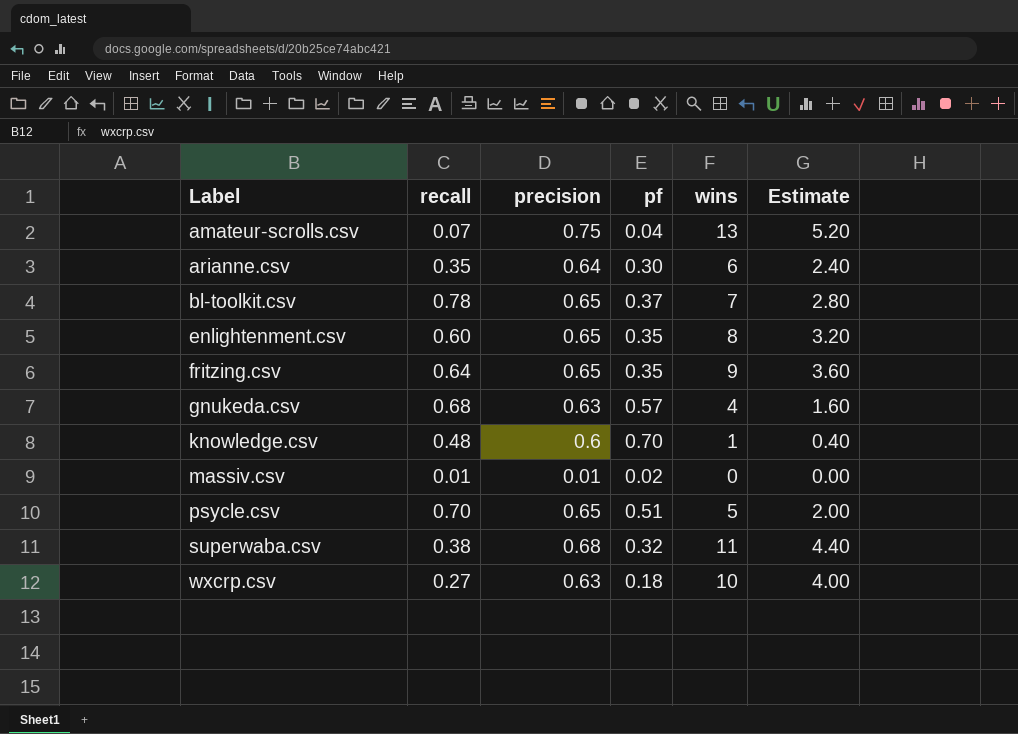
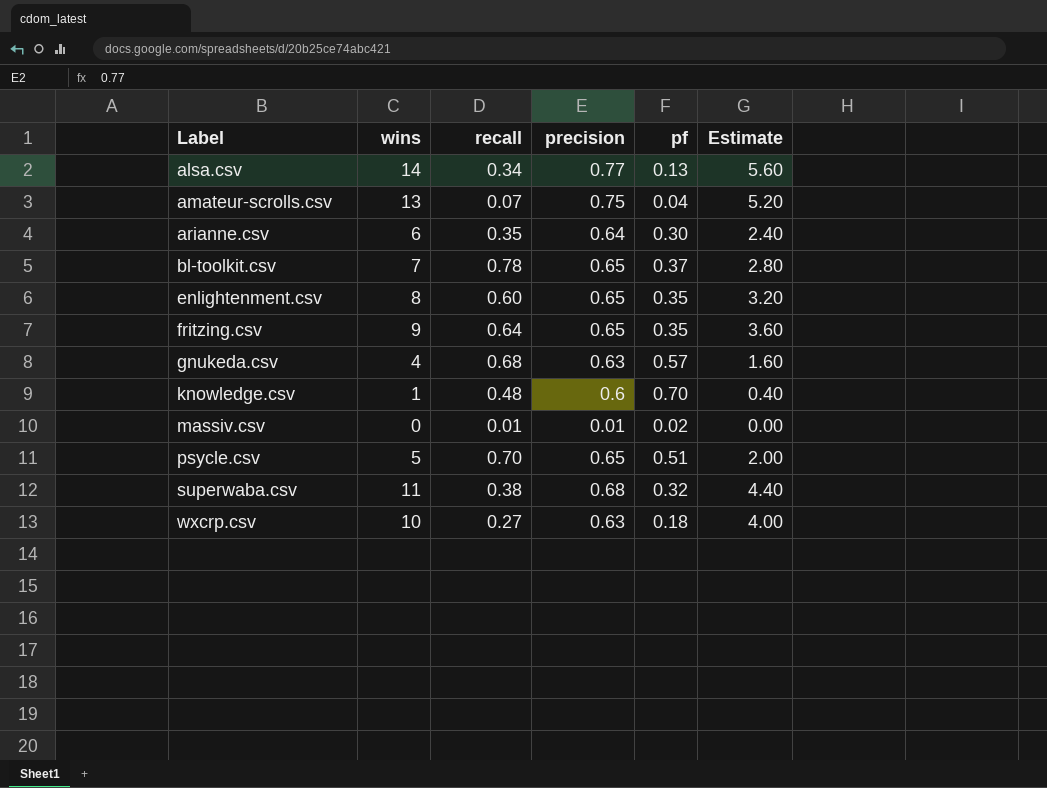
column wins | position: 5 -> 2
row alsa.csv: none -> 14 | 0.34 | 0.77 | 0.13 | 5.60

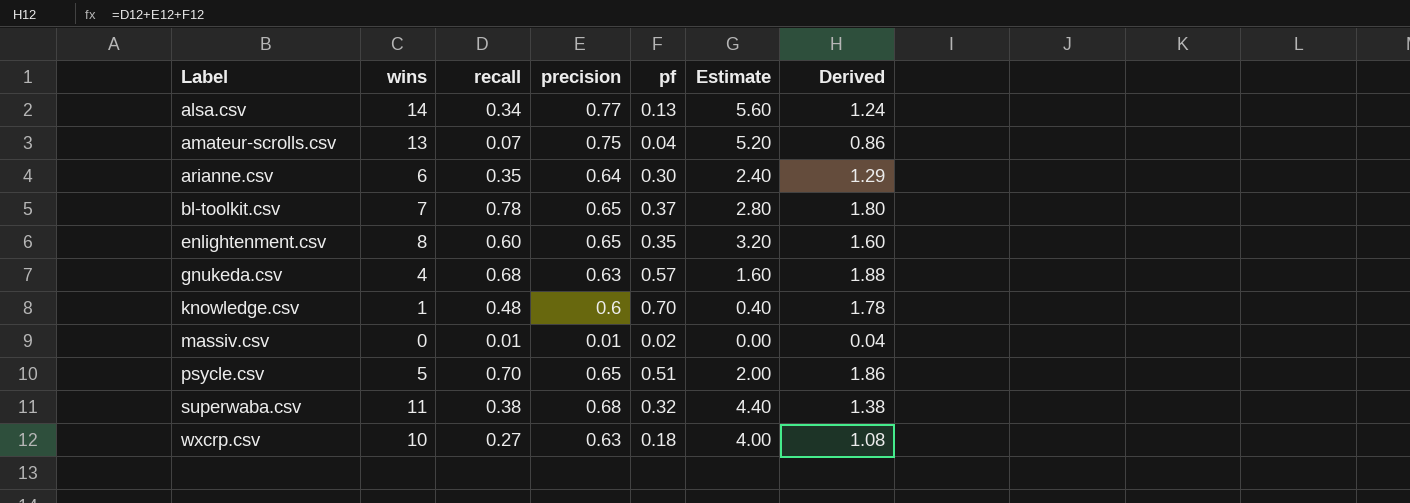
column Derived | formula: none -> [recall] + [precision] + [pf]
row fritzing.csv: 9 | 0.64 | 0.65 | 0.35 | 3.60 -> none

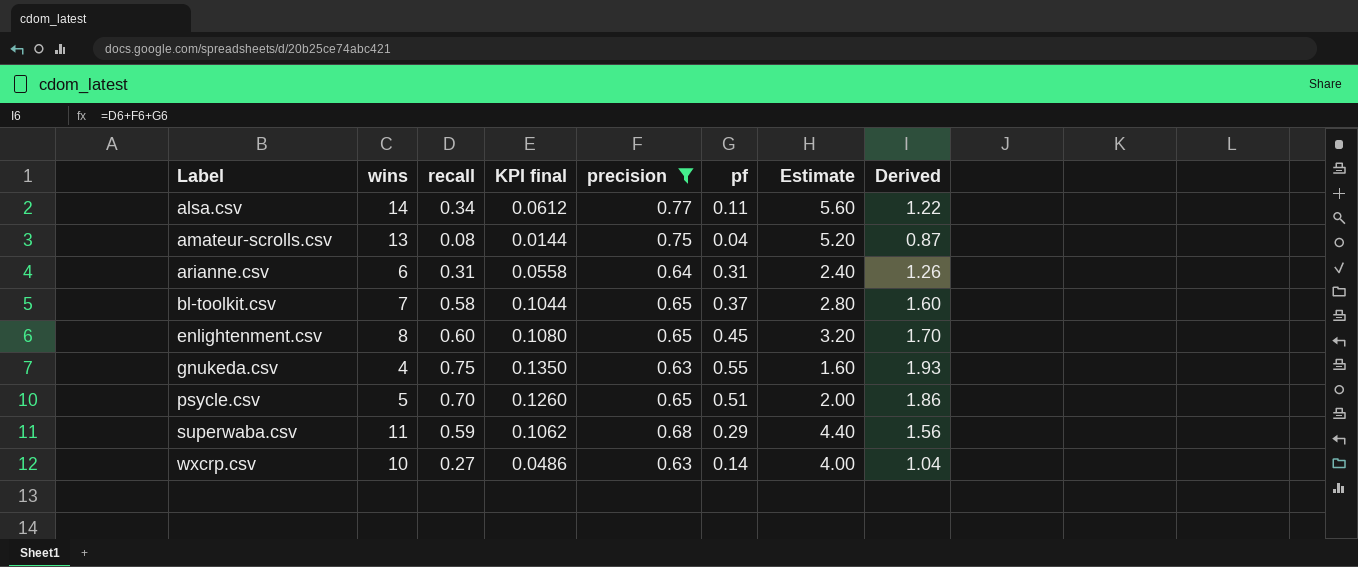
filter: none -> precision >= 0.63
column KPI final | formula: none -> [recall] * 0.18
alsa.csv | pf: 0.13 -> 0.11
alsa.csv | Derived: 1.24 -> 1.22
amateur-scrolls.csv | recall: 0.07 -> 0.08
amateur-scrolls.csv | Derived: 0.86 -> 0.87
arianne.csv | recall: 0.35 -> 0.31
arianne.csv | pf: 0.30 -> 0.31
arianne.csv | Derived: 1.29 -> 1.26
bl-toolkit.csv | recall: 0.78 -> 0.58
bl-toolkit.csv | Derived: 1.80 -> 1.60
enlightenment.csv | pf: 0.35 -> 0.45
enlightenment.csv | Derived: 1.60 -> 1.70
gnukeda.csv | recall: 0.68 -> 0.75
gnukeda.csv | pf: 0.57 -> 0.55
gnukeda.csv | Derived: 1.88 -> 1.93
superwaba.csv | recall: 0.38 -> 0.59
superwaba.csv | pf: 0.32 -> 0.29
superwaba.csv | Derived: 1.38 -> 1.56
wxcrp.csv | pf: 0.18 -> 0.14
wxcrp.csv | Derived: 1.08 -> 1.04

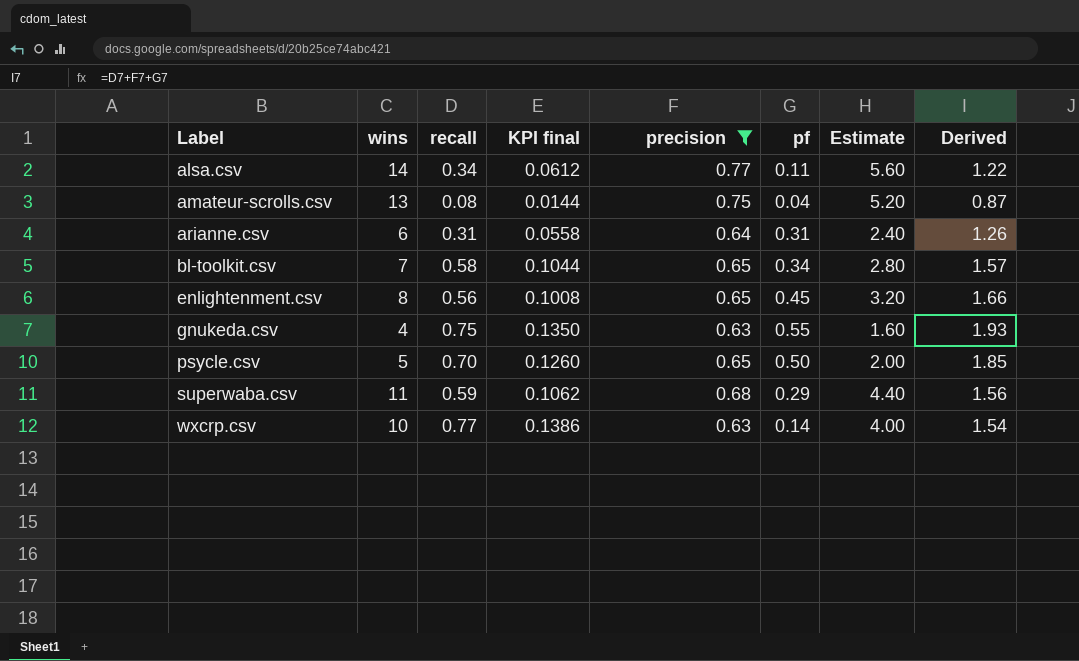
bl-toolkit.csv | pf: 0.37 -> 0.34
bl-toolkit.csv | Derived: 1.60 -> 1.57
enlightenment.csv | recall: 0.60 -> 0.56
enlightenment.csv | KPI final: 0.1080 -> 0.1008
enlightenment.csv | Derived: 1.70 -> 1.66
psycle.csv | pf: 0.51 -> 0.50
psycle.csv | Derived: 1.86 -> 1.85
wxcrp.csv | recall: 0.27 -> 0.77
wxcrp.csv | KPI final: 0.0486 -> 0.1386
wxcrp.csv | Derived: 1.04 -> 1.54

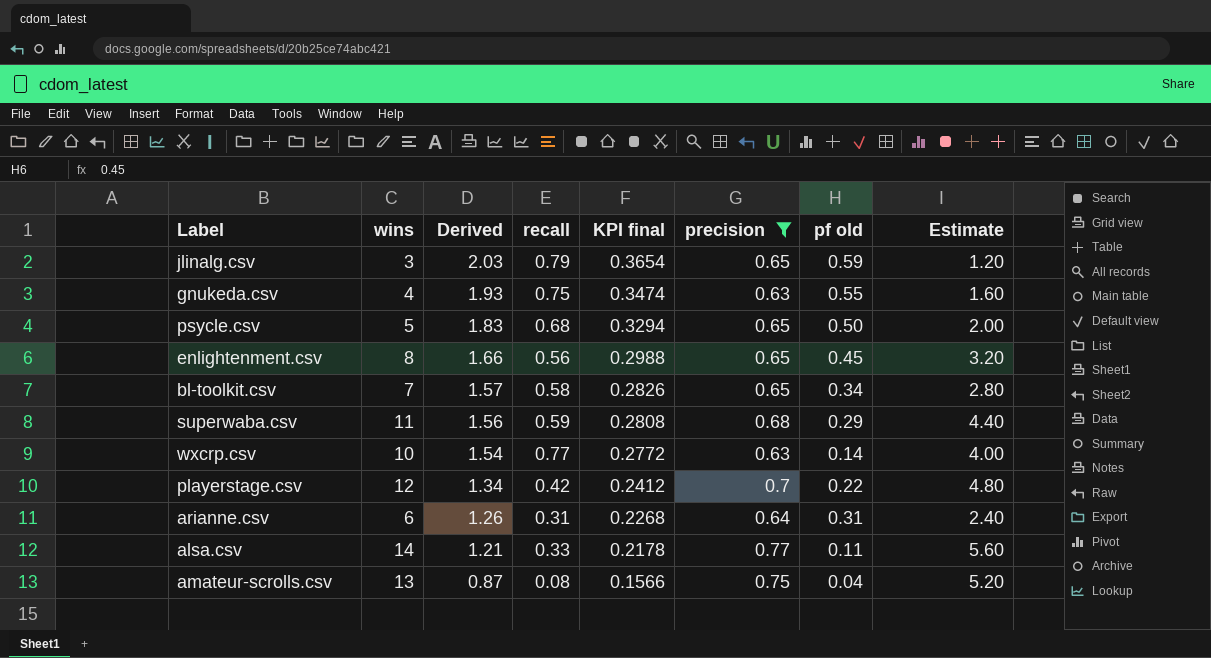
row order: Label ascending -> Derived descending
column Derived | position: 8 -> 3
column KPI final | formula: [recall] * 0.18 -> [Derived] * 0.18
column name: pf -> pf old
row jlinalg.csv: none -> 3 | 2.03 | 0.79 | 0.3654 | 0.65 | 0.59 | 1.20
psycle.csv | Derived: 1.85 -> 1.83
psycle.csv | recall: 0.70 -> 0.68
row playerstage.csv: none -> 12 | 1.34 | 0.42 | 0.2412 | 0.7 | 0.22 | 4.80
alsa.csv | Derived: 1.22 -> 1.21
alsa.csv | recall: 0.34 -> 0.33

